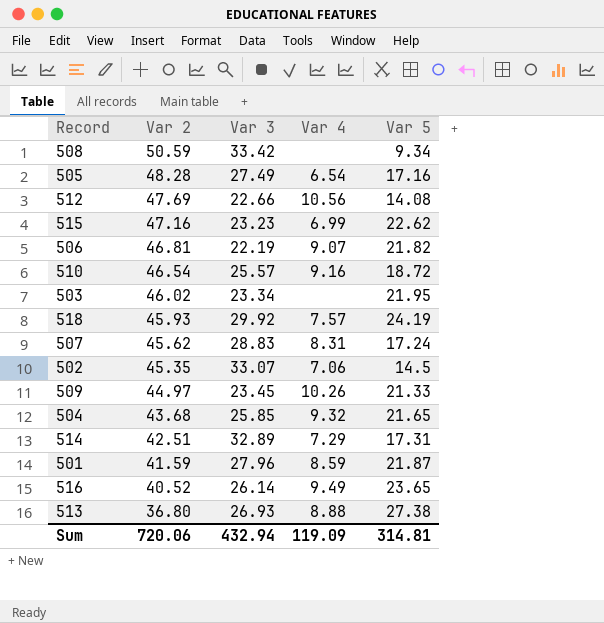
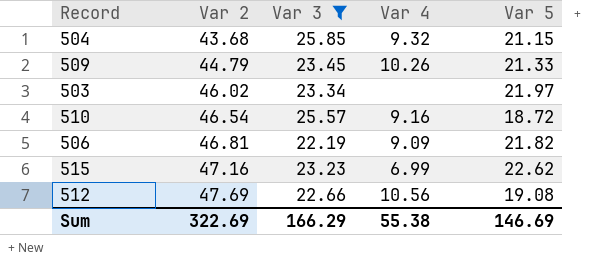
filter: none -> Var 3 <= 25.85
row order: Var 2 descending -> Var 2 ascending
504 | Var 5: 21.65 -> 21.15
509 | Var 2: 44.97 -> 44.79
503 | Var 5: 21.95 -> 21.97
506 | Var 4: 9.07 -> 9.09
512 | Var 5: 14.08 -> 19.08
Sum | Var 2: 720.06 -> 322.69
Sum | Var 3: 432.94 -> 166.29
Sum | Var 4: 119.09 -> 55.38
Sum | Var 5: 314.81 -> 146.69

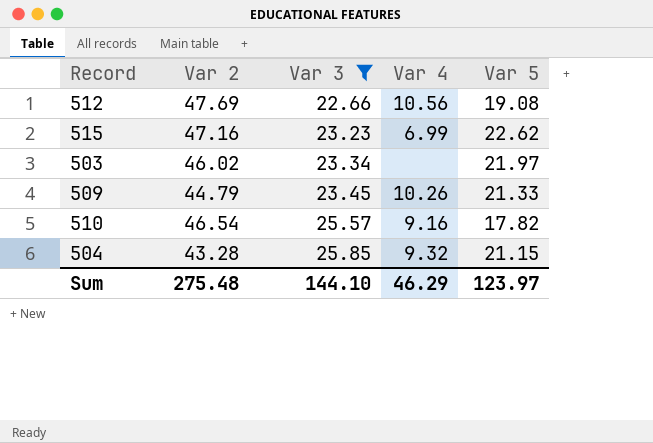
row order: Var 2 ascending -> Var 3 ascending
row 506: 46.81 | 22.19 | 9.09 | 21.82 -> none
510 | Var 5: 18.72 -> 17.82
504 | Var 2: 43.68 -> 43.28
Sum | Var 2: 322.69 -> 275.48
Sum | Var 3: 166.29 -> 144.10
Sum | Var 4: 55.38 -> 46.29
Sum | Var 5: 146.69 -> 123.97

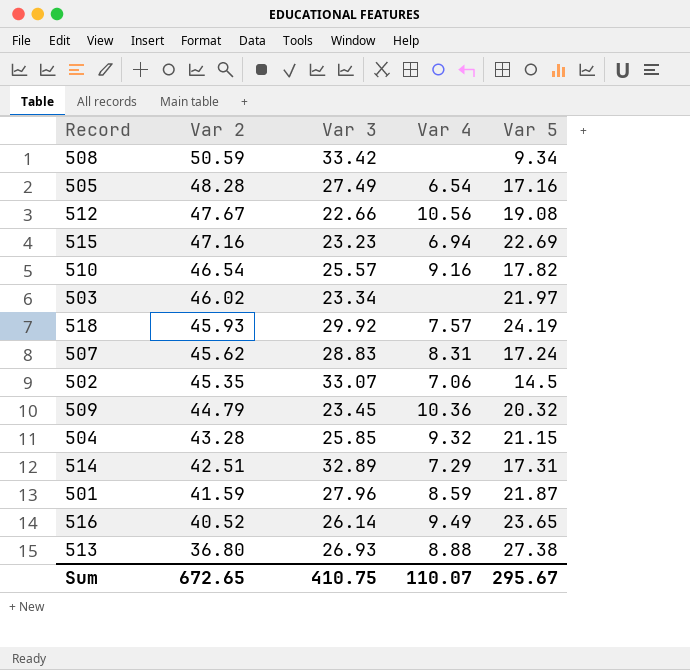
filter: Var 3 <= 25.85 -> none
row order: Var 3 ascending -> Var 2 descending
512 | Var 2: 47.69 -> 47.67
515 | Var 4: 6.99 -> 6.94
515 | Var 5: 22.62 -> 22.69
509 | Var 4: 10.26 -> 10.36
509 | Var 5: 21.33 -> 20.32
Sum | Var 2: 275.48 -> 672.65
Sum | Var 3: 144.10 -> 410.75
Sum | Var 4: 46.29 -> 110.07
Sum | Var 5: 123.97 -> 295.67

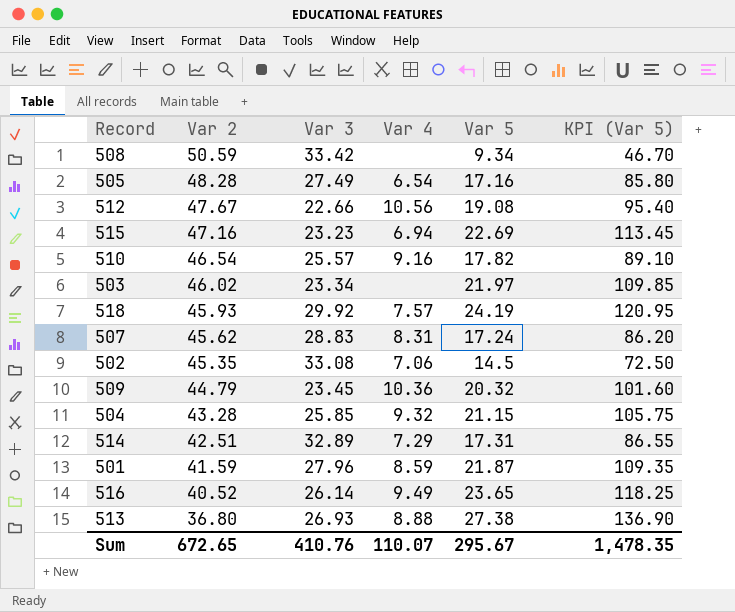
column KPI (Var 5) | formula: none -> [Var 5] * 5
502 | Var 3: 33.07 -> 33.08
Sum | Var 3: 410.75 -> 410.76

